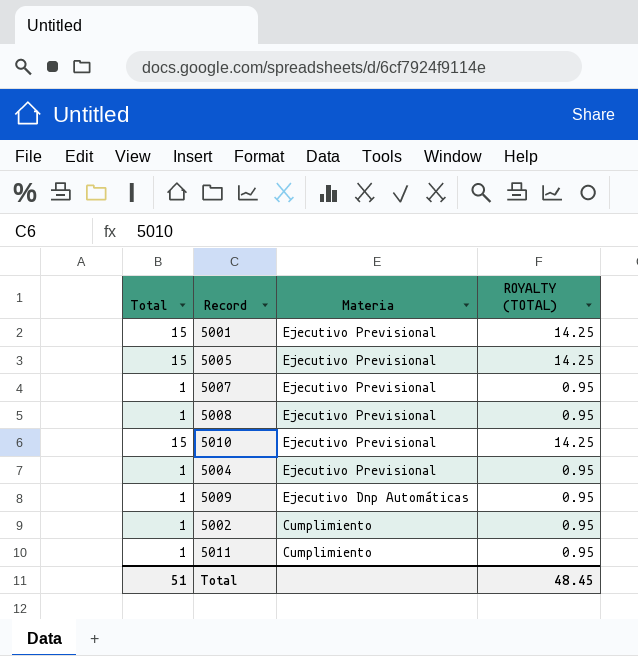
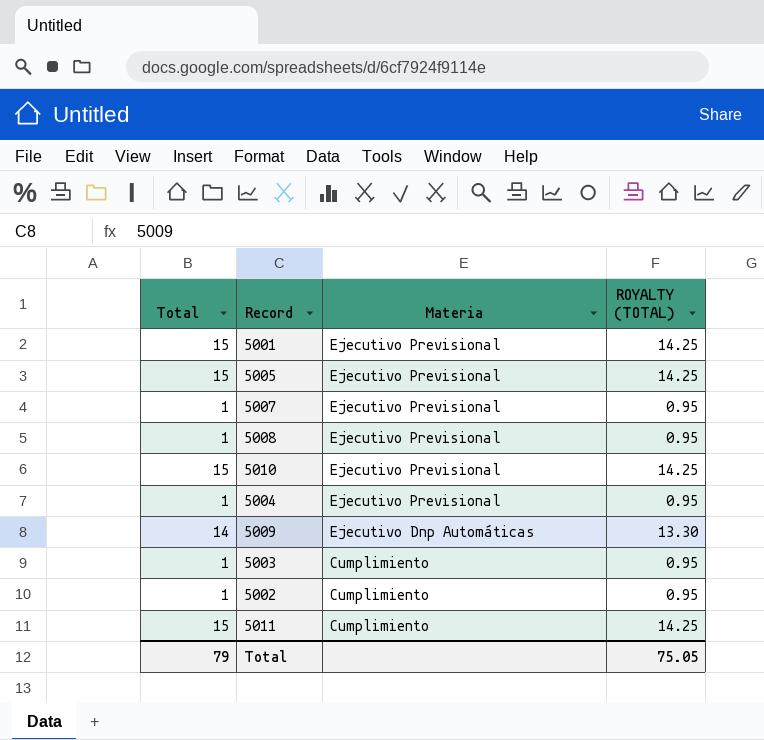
5009 | Total: 1 -> 14
5009 | ROYALTY (TOTAL): 0.95 -> 13.30
row 5003: none -> 1 | Cumplimiento | 0.95
5011 | Total: 1 -> 15
5011 | ROYALTY (TOTAL): 0.95 -> 14.25
Total | Total: 51 -> 79
Total | ROYALTY (TOTAL): 48.45 -> 75.05

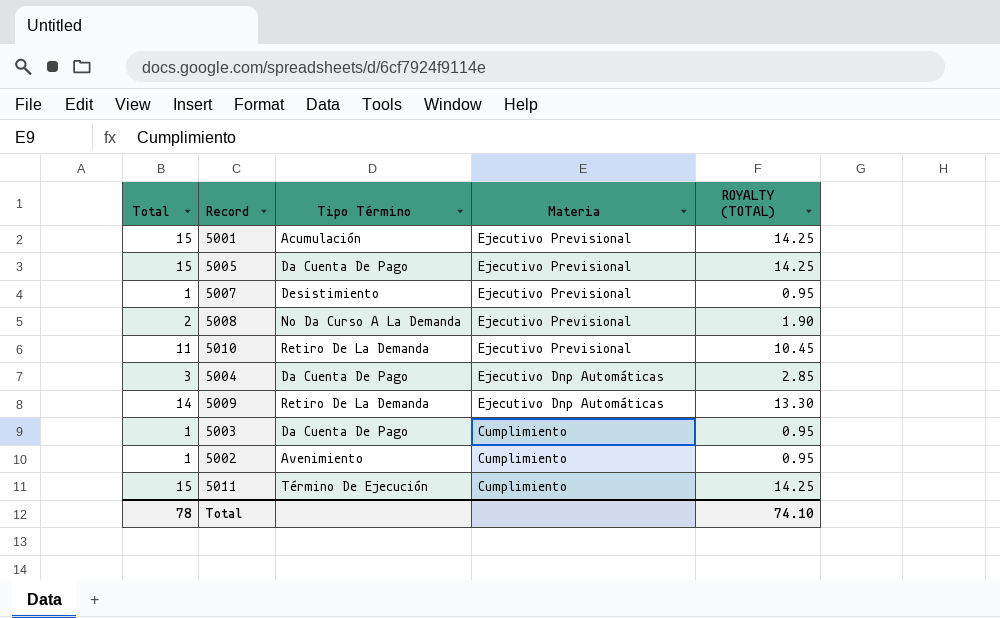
column Tipo Término | position: none -> 3
5008 | Total: 1 -> 2
5008 | ROYALTY (TOTAL): 0.95 -> 1.90
5010 | Total: 15 -> 11
5010 | ROYALTY (TOTAL): 14.25 -> 10.45
5004 | Total: 1 -> 3
5004 | Materia: Ejecutivo Previsional -> Ejecutivo Dnp Automáticas
5004 | ROYALTY (TOTAL): 0.95 -> 2.85
Total | Total: 79 -> 78
Total | ROYALTY (TOTAL): 75.05 -> 74.10

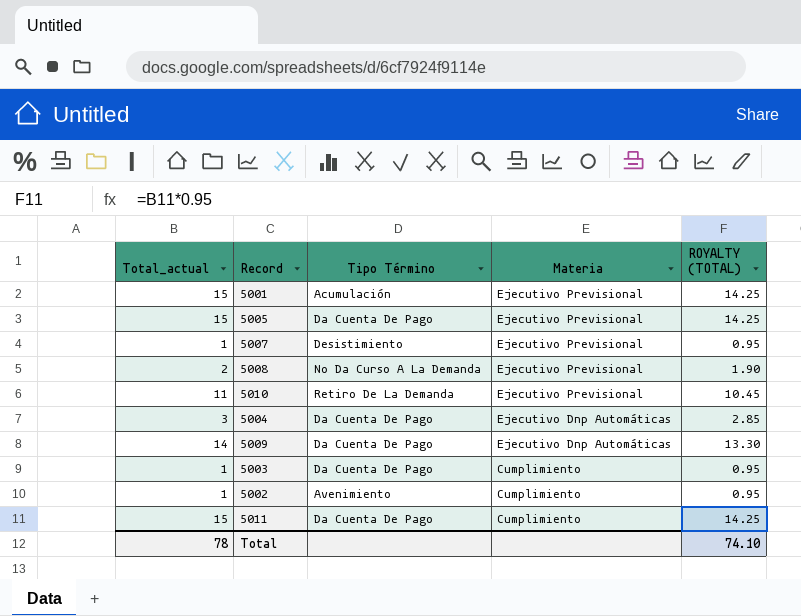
column name: Total -> Total_actual
5009 | Tipo Término: Retiro De La Demanda -> Da Cuenta De Pago
5011 | Tipo Término: Término De Ejecución -> Da Cuenta De Pago

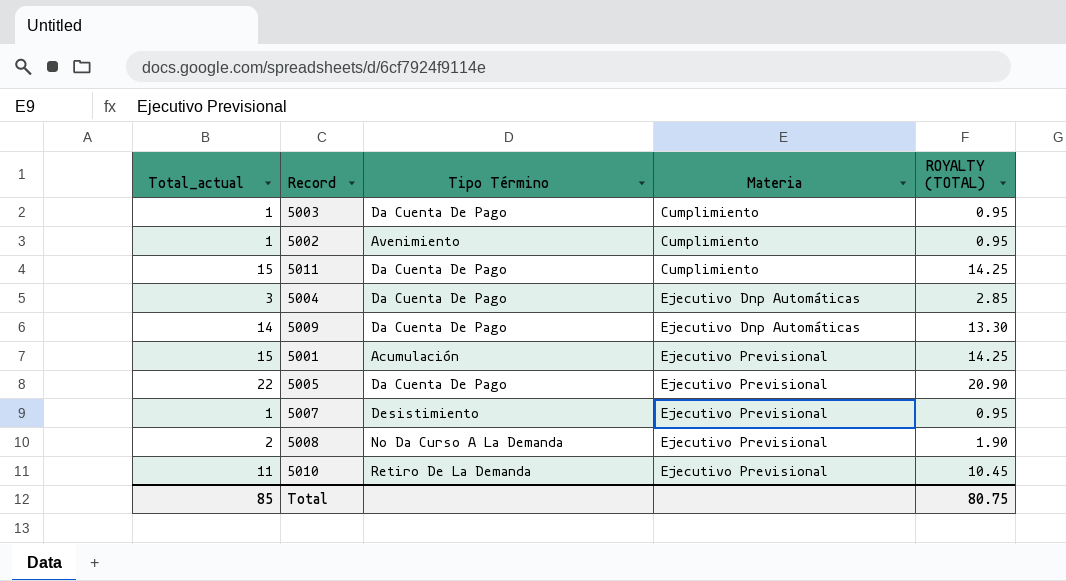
row order: Materia descending -> Materia ascending
5005 | Total_actual: 15 -> 22
5005 | ROYALTY (TOTAL): 14.25 -> 20.90
Total | Total_actual: 78 -> 85
Total | ROYALTY (TOTAL): 74.10 -> 80.75

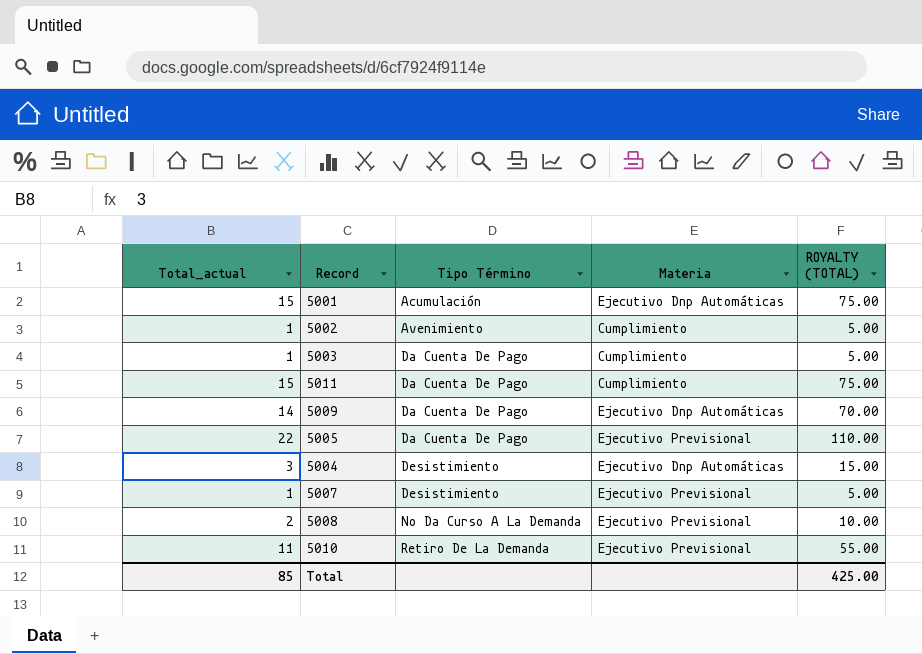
row order: Materia ascending -> Tipo Término ascending
column ROYALTY (TOTAL) | formula: [Total_actual] * 0.95 -> [Total_actual] * 5
5001 | Materia: Ejecutivo Previsional -> Ejecutivo Dnp Automáticas
5004 | Tipo Término: Da Cuenta De Pago -> Desistimiento
Total | ROYALTY (TOTAL): 80.75 -> 425.00

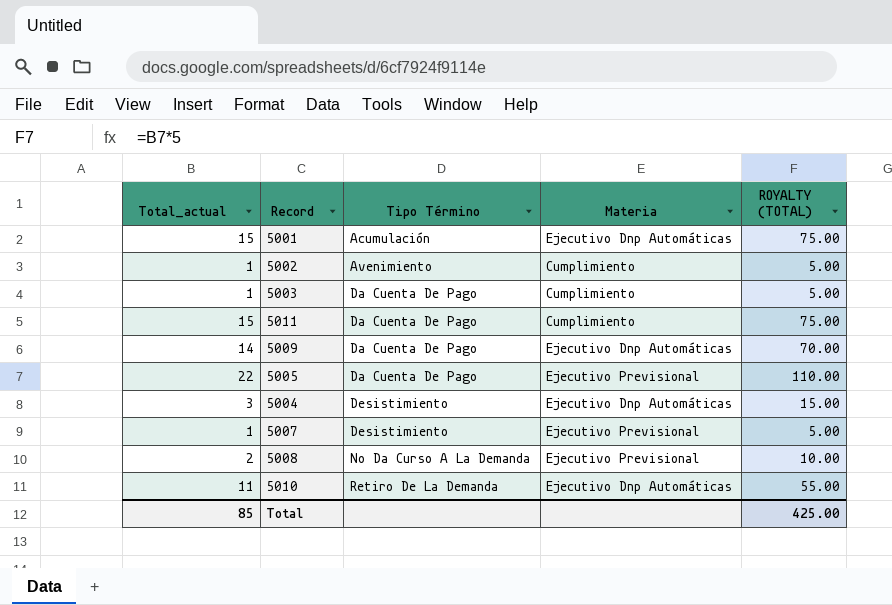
5010 | Materia: Ejecutivo Previsional -> Ejecutivo Dnp Automáticas

